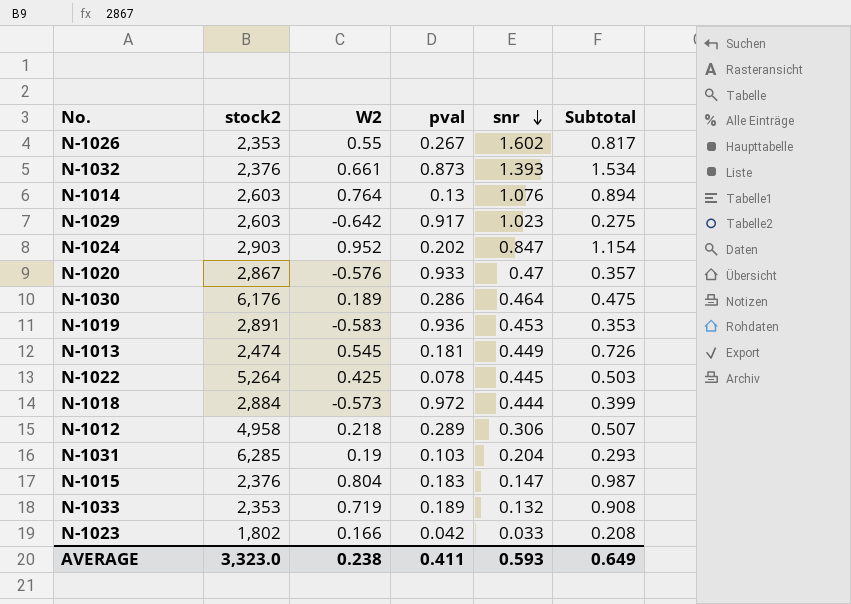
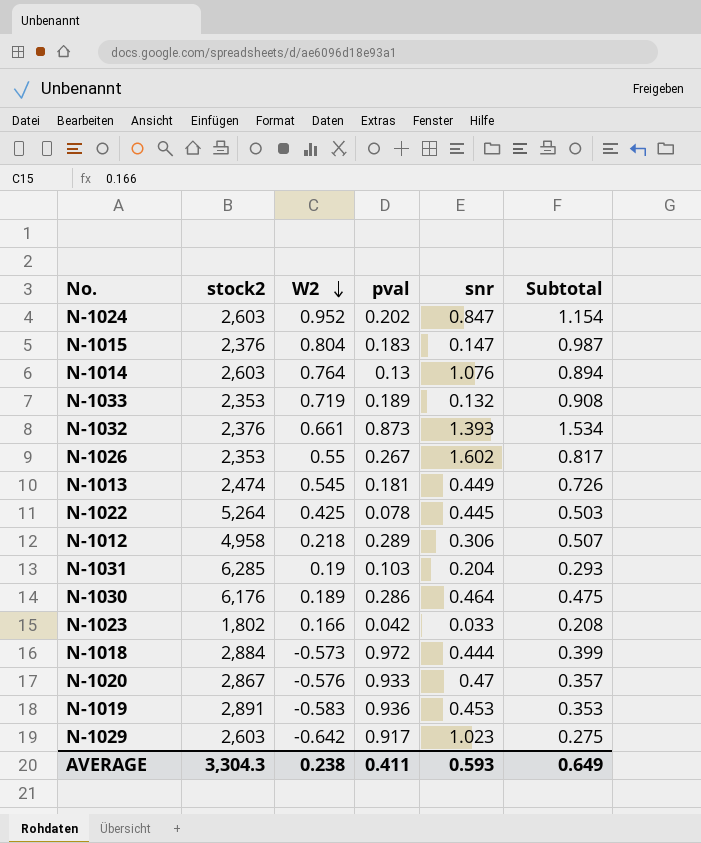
row order: snr descending -> W2 descending
N-1024 | stock2: 2,903 -> 2,603
AVERAGE | stock2: 3,323.0 -> 3,304.3

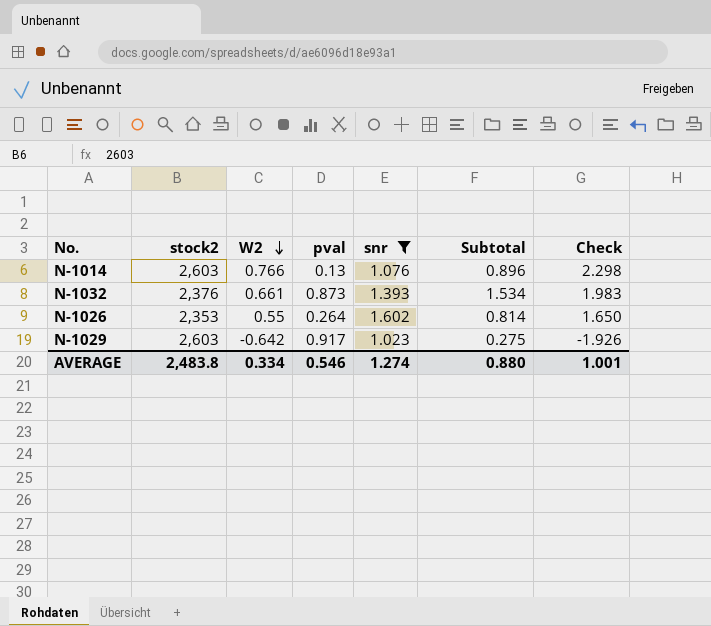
filter: none -> snr >= 1.023
column Check | formula: none -> [W2] * 3
N-1014 | W2: 0.764 -> 0.766
N-1014 | Subtotal: 0.894 -> 0.896
N-1026 | pval: 0.267 -> 0.264
N-1026 | Subtotal: 0.817 -> 0.814
AVERAGE | stock2: 3,304.3 -> 2,483.8
AVERAGE | W2: 0.238 -> 0.334
AVERAGE | pval: 0.411 -> 0.546
AVERAGE | snr: 0.593 -> 1.274
AVERAGE | Subtotal: 0.649 -> 0.880

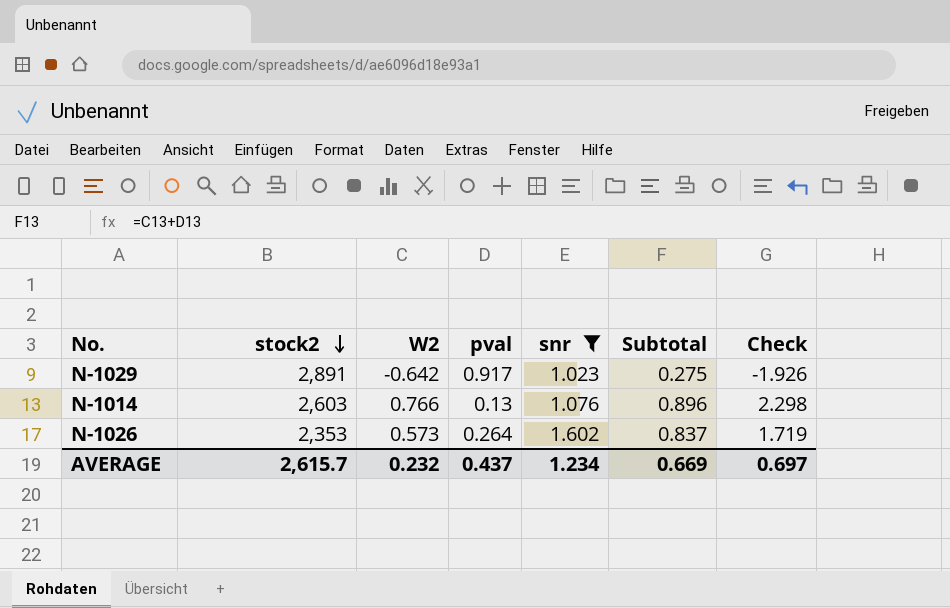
row order: W2 descending -> stock2 descending
row N-1032: 2,376 | 0.661 | 0.873 | 1.393 | 1.534 | 1.983 -> none
N-1029 | stock2: 2,603 -> 2,891
N-1026 | W2: 0.55 -> 0.573
N-1026 | Subtotal: 0.814 -> 0.837
N-1026 | Check: 1.650 -> 1.719
AVERAGE | stock2: 2,483.8 -> 2,615.7
AVERAGE | W2: 0.334 -> 0.232
AVERAGE | pval: 0.546 -> 0.437
AVERAGE | snr: 1.274 -> 1.234
AVERAGE | Subtotal: 0.880 -> 0.669
AVERAGE | Check: 1.001 -> 0.697

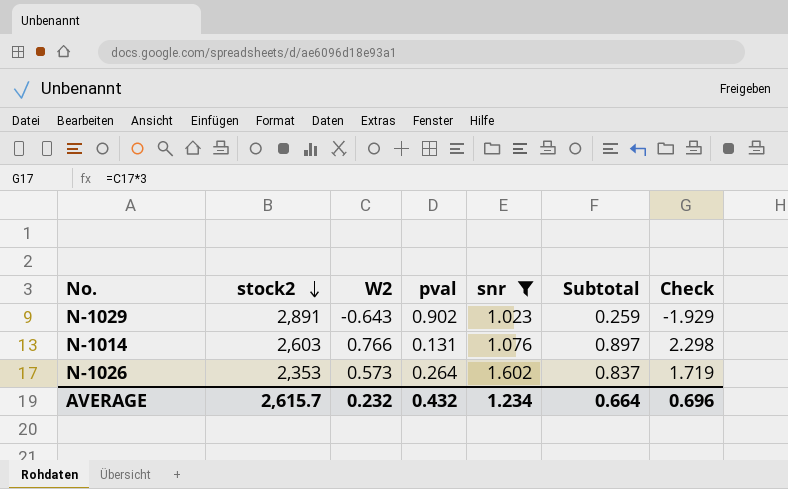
N-1029 | W2: -0.642 -> -0.643
N-1029 | pval: 0.917 -> 0.902
N-1029 | Subtotal: 0.275 -> 0.259
N-1029 | Check: -1.926 -> -1.929
N-1014 | pval: 0.13 -> 0.131
N-1014 | Subtotal: 0.896 -> 0.897
AVERAGE | pval: 0.437 -> 0.432
AVERAGE | Subtotal: 0.669 -> 0.664
AVERAGE | Check: 0.697 -> 0.696

